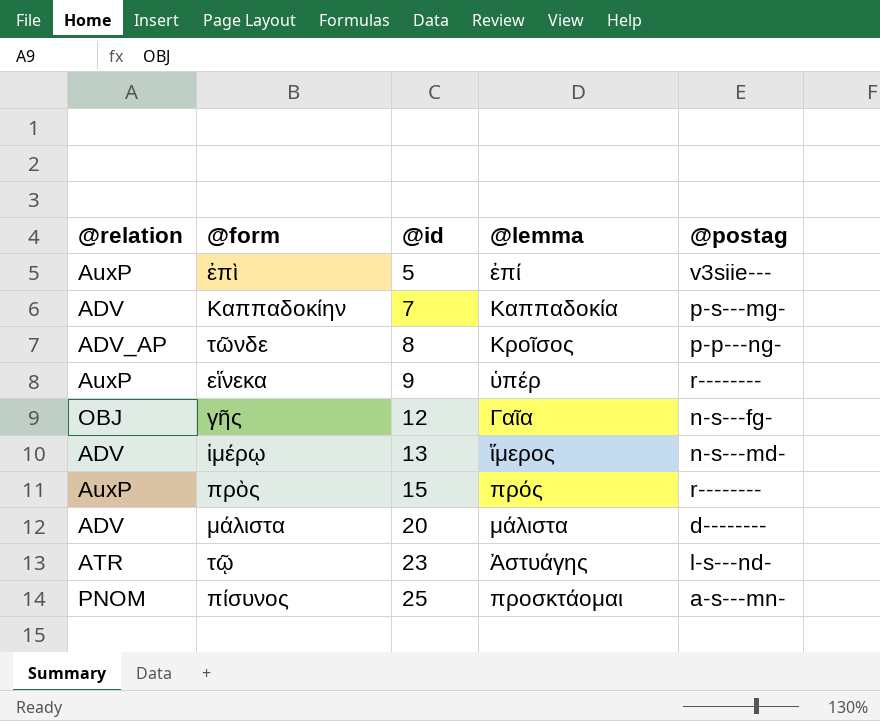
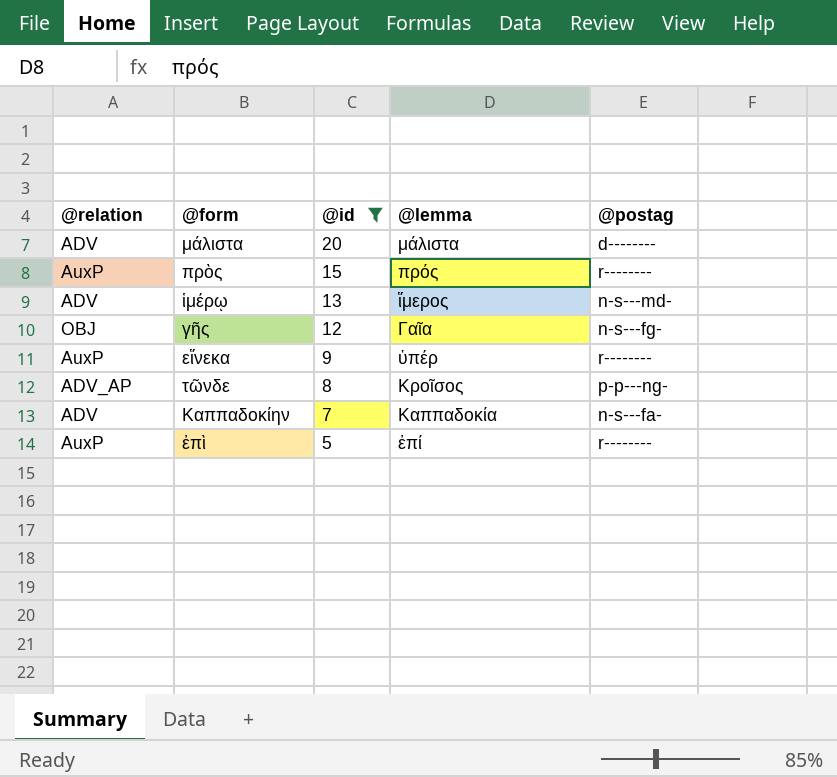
filter: none -> @id <= 20
row order: @id ascending -> @id descending
Καππαδοκίην | @postag: p-s---mg- -> n-s---fa-
ἐπὶ | @postag: v3siie--- -> r--------

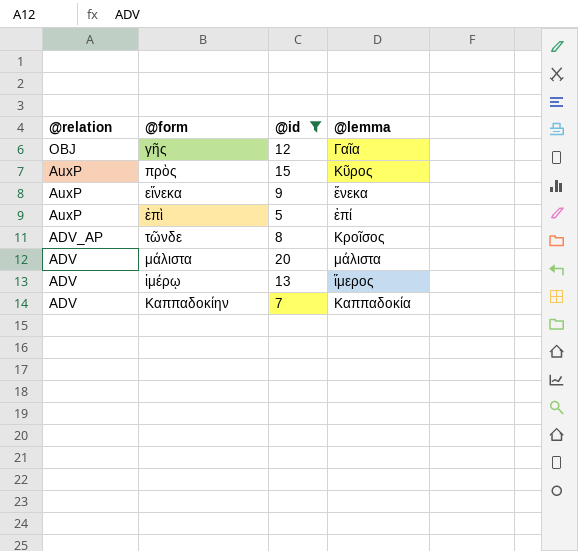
row order: @id descending -> @relation descending
column @postag | position: 5 -> none
πρὸς | @lemma: πρός -> Κῦρος
εἵνεκα | @lemma: ὑπέρ -> ἕνεκα

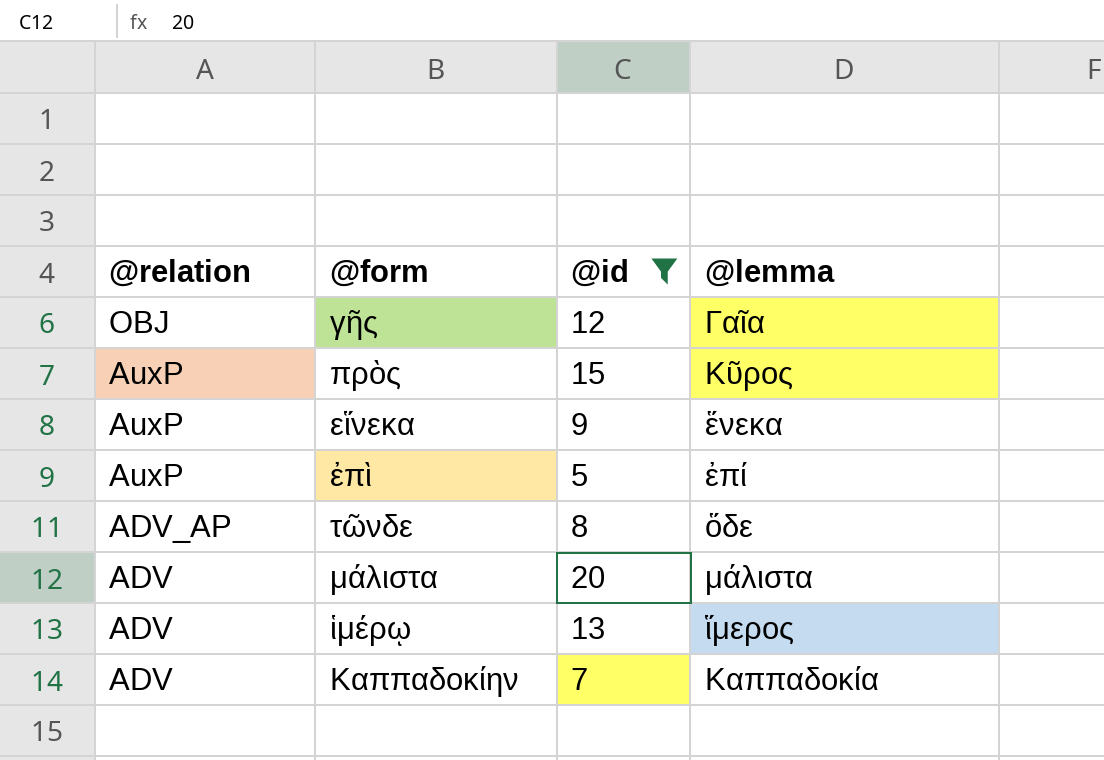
τῶνδε | @lemma: Κροῖσος -> ὅδε

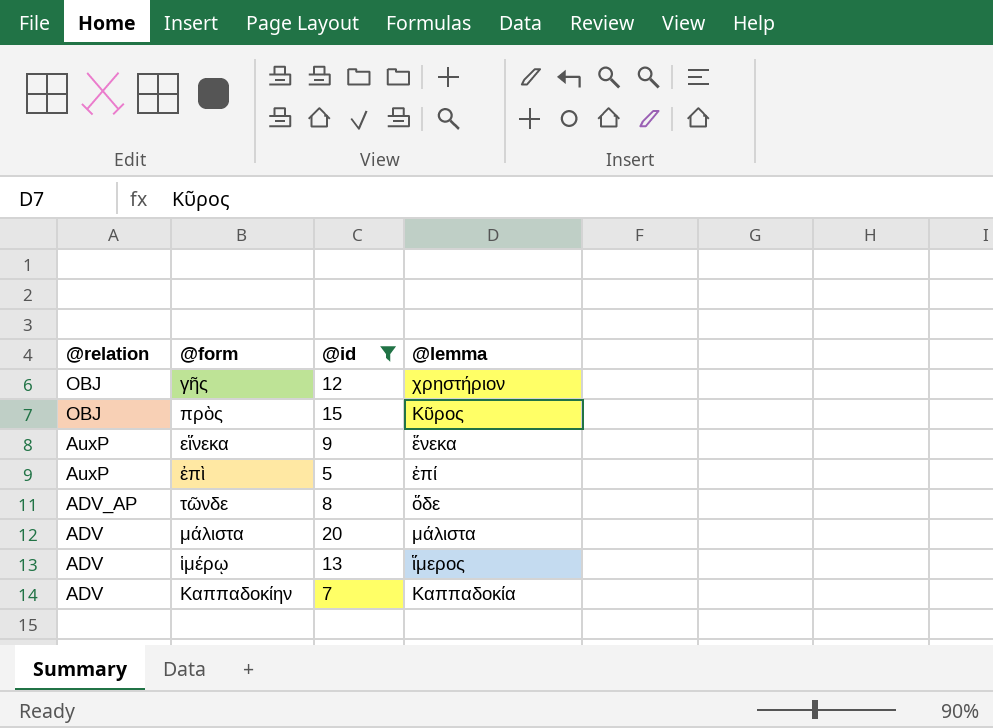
γῆς | @lemma: Γαῖα -> χρηστήριον
πρὸς | @relation: AuxP -> OBJ

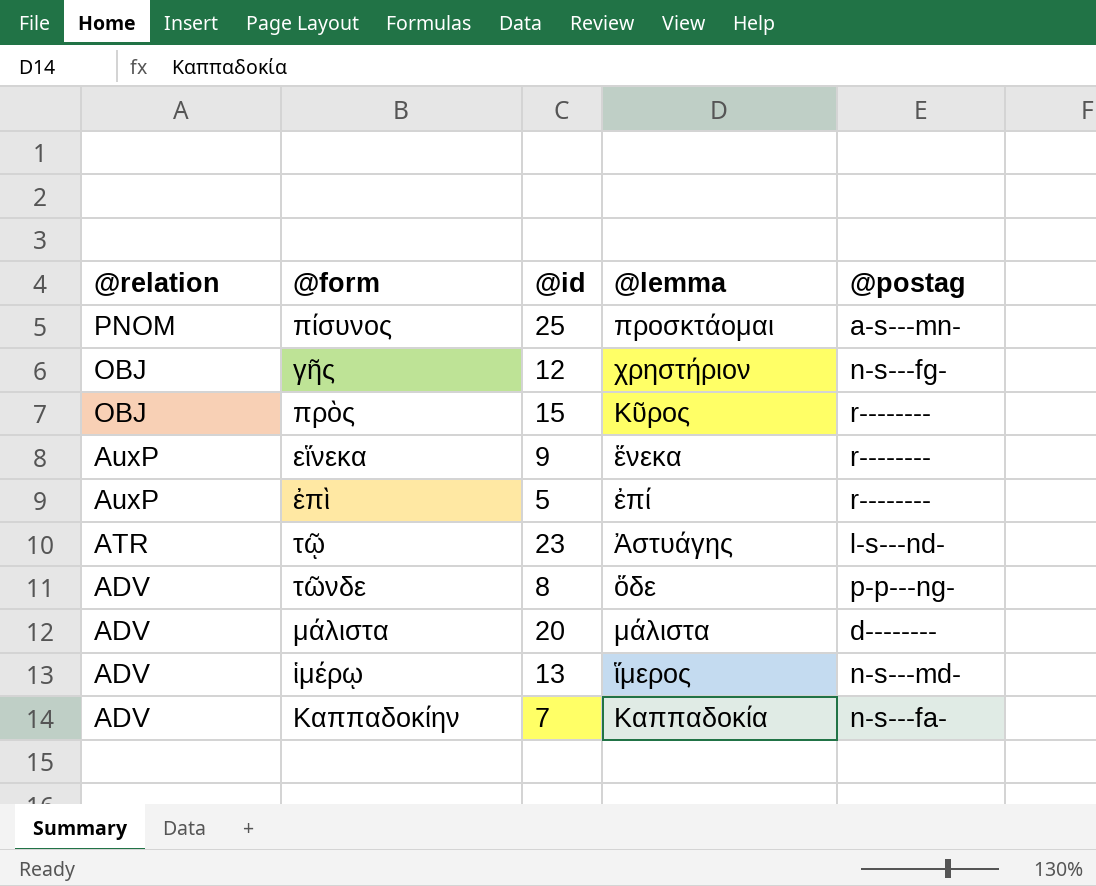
filter: @id <= 20 -> none
column @postag | position: none -> 5
τῶνδε | @relation: ADV_AP -> ADV

